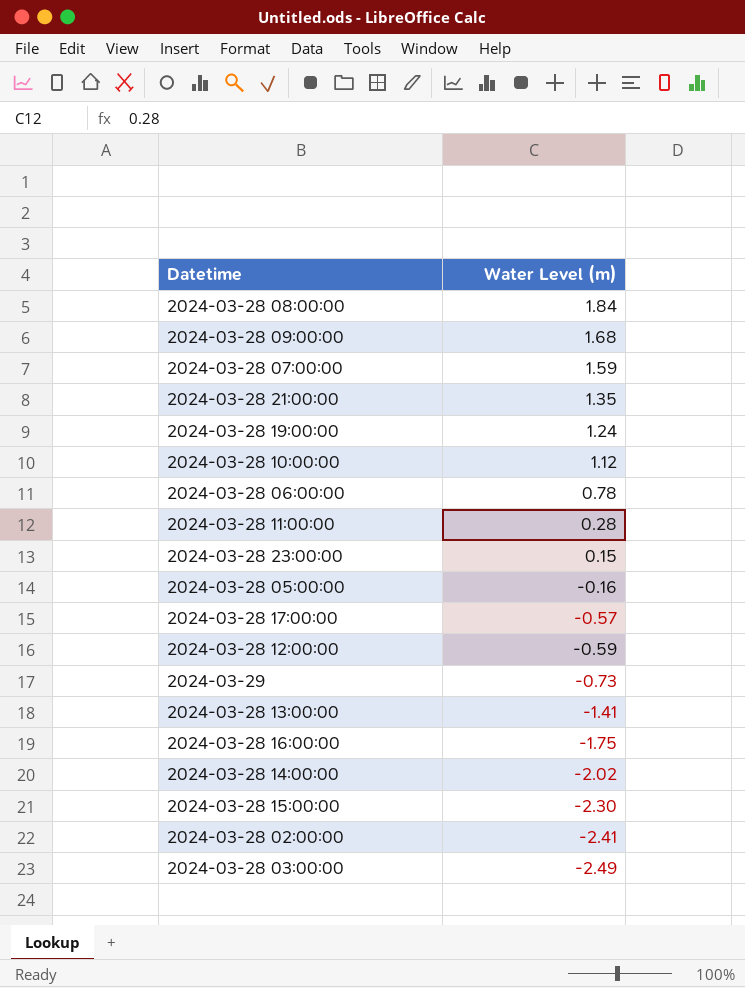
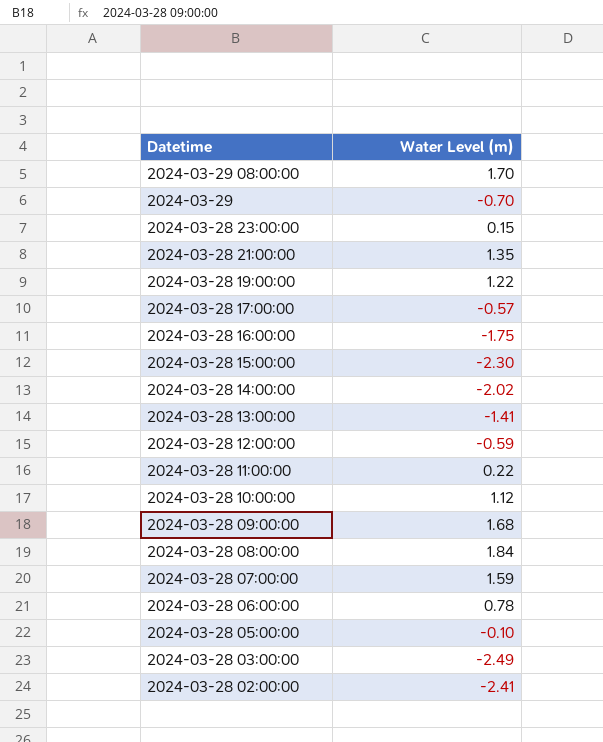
row order: Water Level (m) descending -> Datetime descending
row 2024-03-29 08:00:00: none -> 1.70
2024-03-29 | Water Level (m): -0.73 -> -0.70
2024-03-28 19:00:00 | Water Level (m): 1.24 -> 1.22
2024-03-28 11:00:00 | Water Level (m): 0.28 -> 0.22
2024-03-28 05:00:00 | Water Level (m): -0.16 -> -0.10

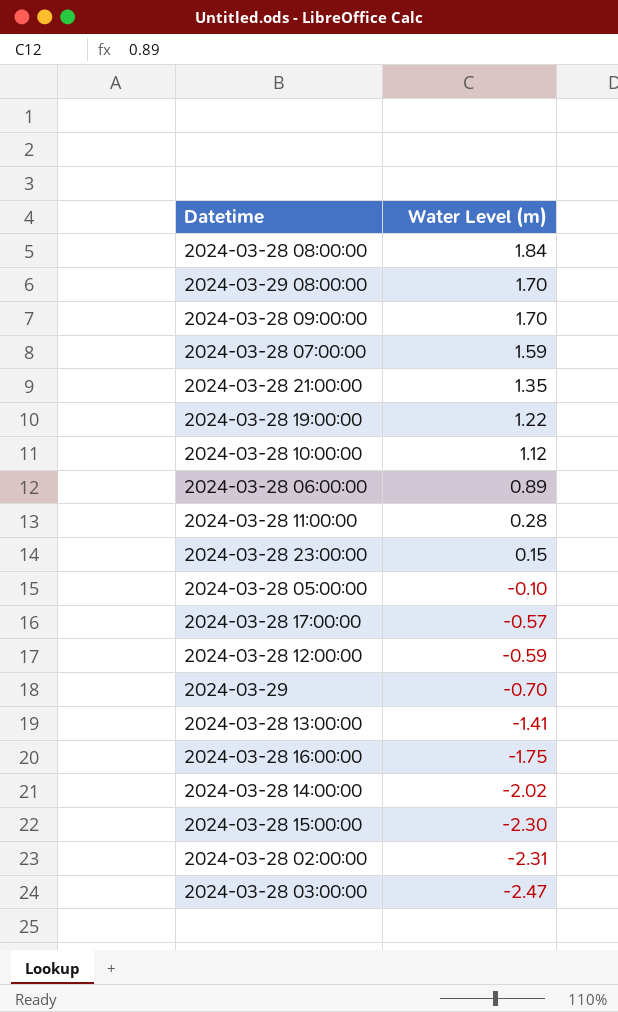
row order: Datetime descending -> Water Level (m) descending
2024-03-28 09:00:00 | Water Level (m): 1.68 -> 1.70
2024-03-28 06:00:00 | Water Level (m): 0.78 -> 0.89
2024-03-28 11:00:00 | Water Level (m): 0.22 -> 0.28
2024-03-28 02:00:00 | Water Level (m): -2.41 -> -2.31
2024-03-28 03:00:00 | Water Level (m): -2.49 -> -2.47

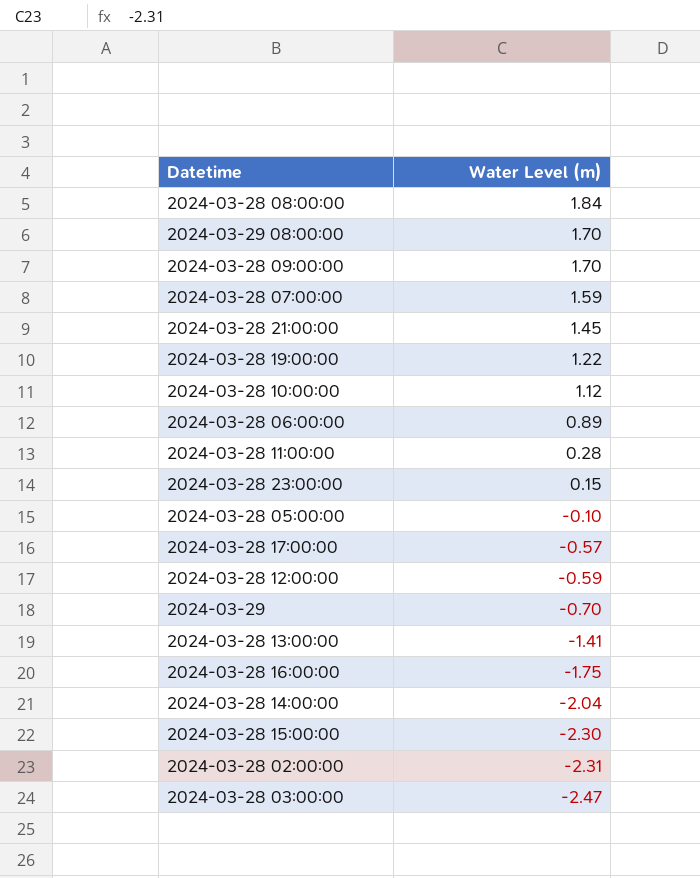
2024-03-28 21:00:00 | Water Level (m): 1.35 -> 1.45
2024-03-28 14:00:00 | Water Level (m): -2.02 -> -2.04

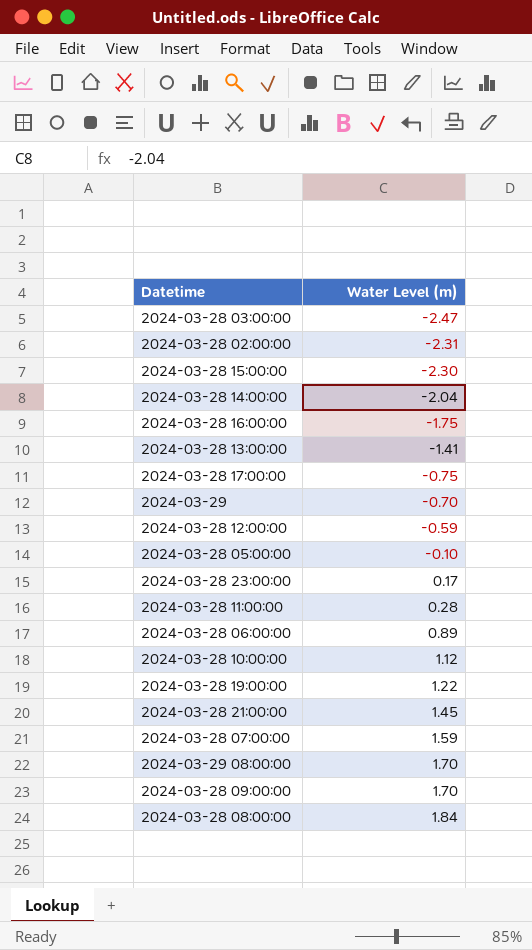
row order: Water Level (m) descending -> Water Level (m) ascending
2024-03-28 17:00:00 | Water Level (m): -0.57 -> -0.75
2024-03-28 23:00:00 | Water Level (m): 0.15 -> 0.17

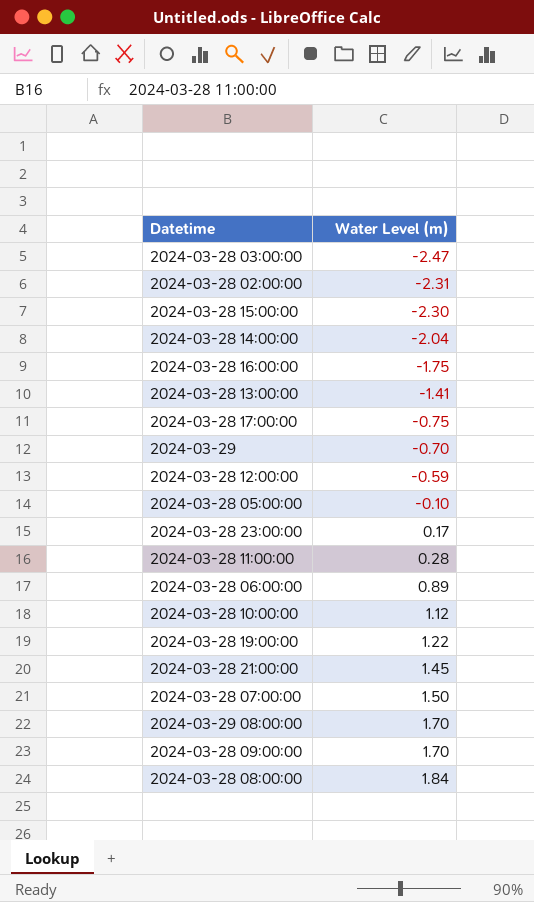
2024-03-28 07:00:00 | Water Level (m): 1.59 -> 1.50

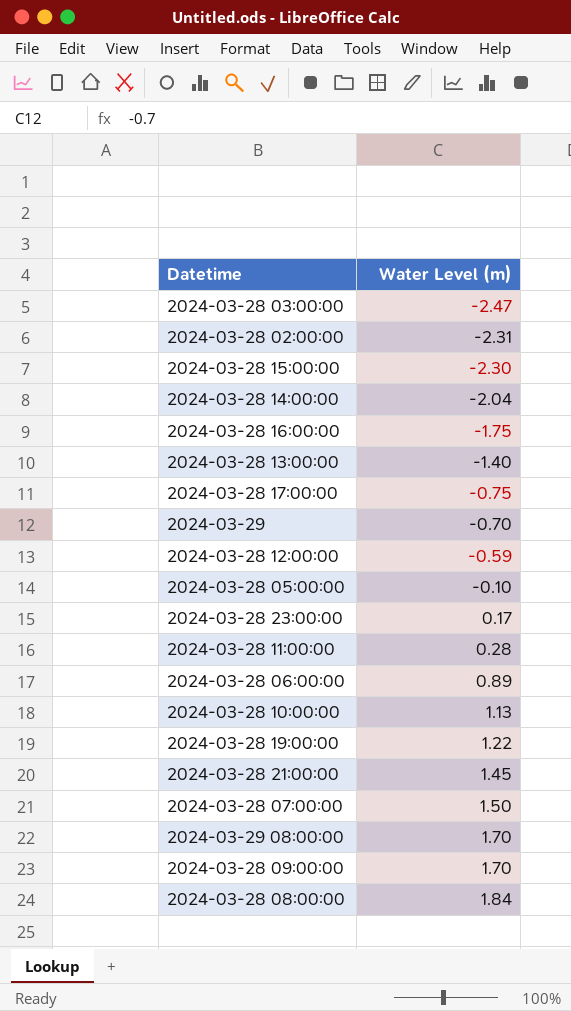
2024-03-28 13:00:00 | Water Level (m): -1.41 -> -1.40
2024-03-28 10:00:00 | Water Level (m): 1.12 -> 1.13

